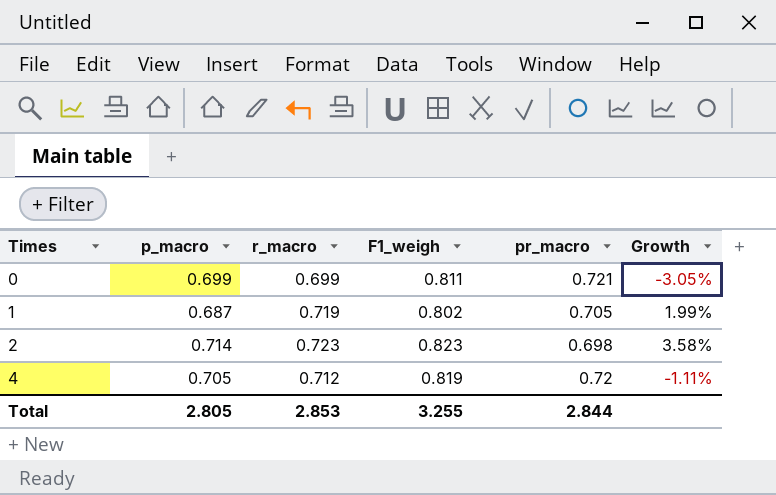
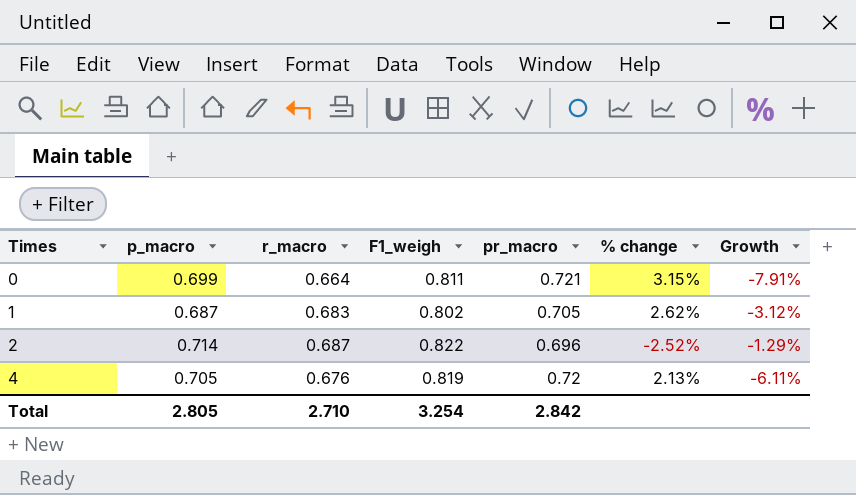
column % change | formula: none -> ([pr_macro] - [p_macro]) / [p_macro]
0 | r_macro: 0.699 -> 0.664
0 | Growth: -3.05% -> -7.91%
1 | r_macro: 0.719 -> 0.683
1 | Growth: 1.99% -> -3.12%
2 | r_macro: 0.723 -> 0.687
2 | F1_weigh: 0.823 -> 0.822
2 | pr_macro: 0.698 -> 0.696
2 | Growth: 3.58% -> -1.29%
4 | r_macro: 0.712 -> 0.676
4 | Growth: -1.11% -> -6.11%
Total | r_macro: 2.853 -> 2.710
Total | F1_weigh: 3.255 -> 3.254
Total | pr_macro: 2.844 -> 2.842

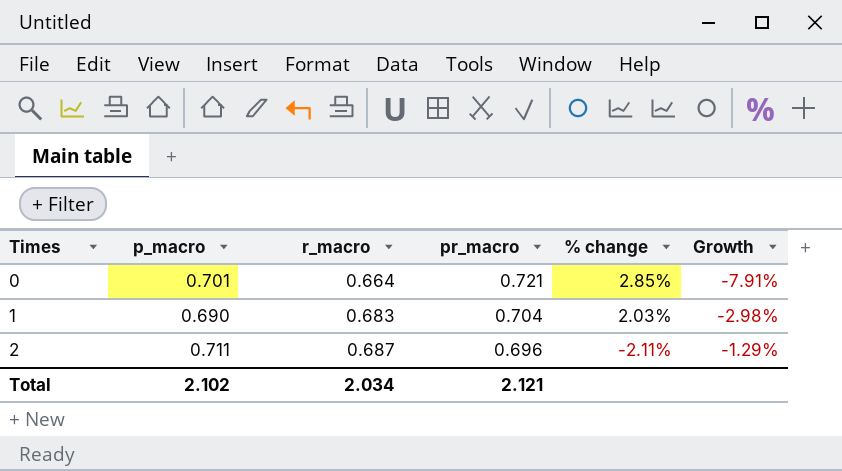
column F1_weigh | position: 4 -> none
row 4: 0.705 | 0.676 | 0.819 | 0.72 | 2.13% | -6.11% -> none
0 | p_macro: 0.699 -> 0.701
0 | % change: 3.15% -> 2.85%
1 | p_macro: 0.687 -> 0.690
1 | pr_macro: 0.705 -> 0.704
1 | % change: 2.62% -> 2.03%
1 | Growth: -3.12% -> -2.98%
2 | p_macro: 0.714 -> 0.711
2 | % change: -2.52% -> -2.11%
Total | p_macro: 2.805 -> 2.102
Total | r_macro: 2.710 -> 2.034
Total | pr_macro: 2.842 -> 2.121

